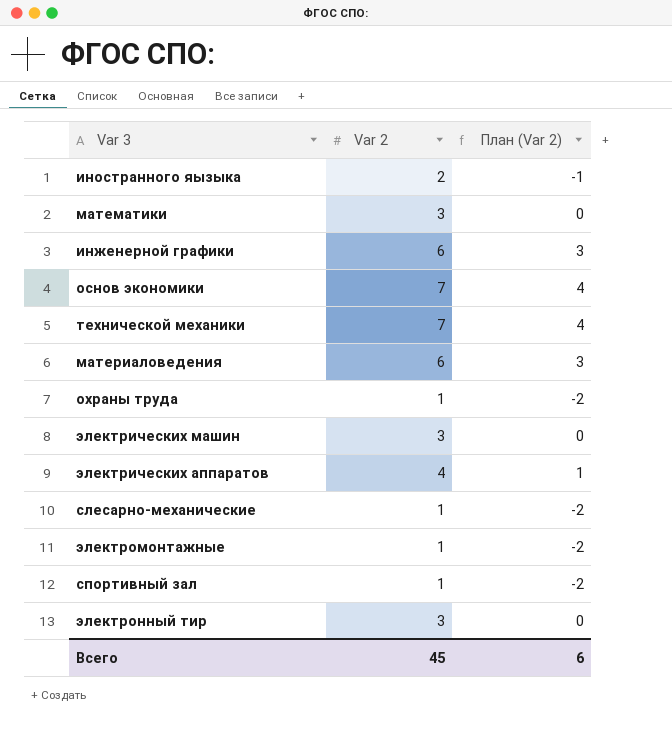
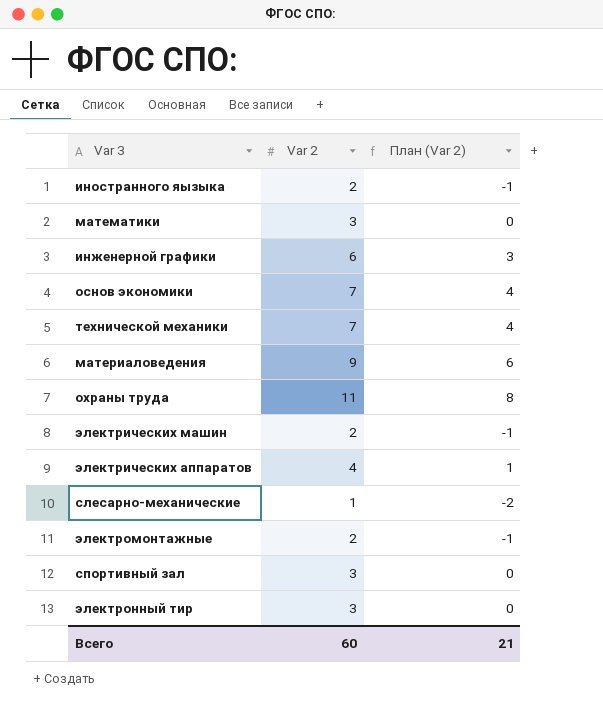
материаловедения | Var 2: 6 -> 9
материаловедения | План (Var 2): 3 -> 6
охраны труда | Var 2: 1 -> 11
охраны труда | План (Var 2): -2 -> 8
электрических машин | Var 2: 3 -> 2
электрических машин | План (Var 2): 0 -> -1
электромонтажные | Var 2: 1 -> 2
электромонтажные | План (Var 2): -2 -> -1
спортивный зал | Var 2: 1 -> 3
спортивный зал | План (Var 2): -2 -> 0
Всего | Var 2: 45 -> 60
Всего | План (Var 2): 6 -> 21

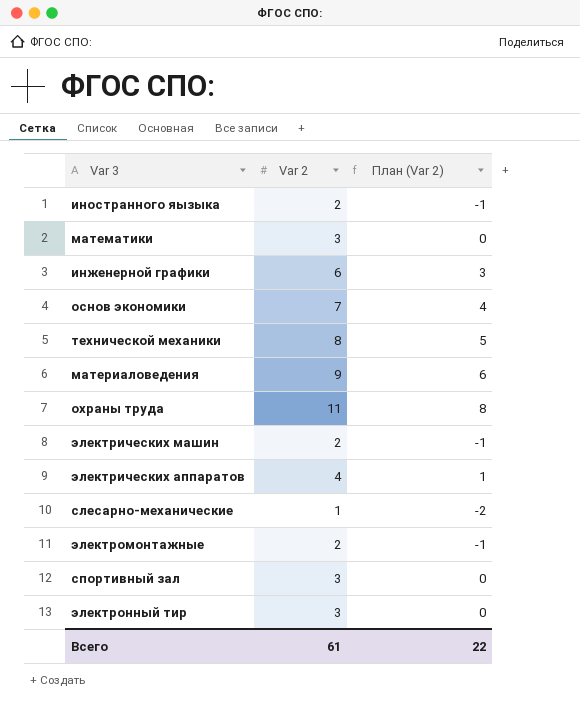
технической механики | Var 2: 7 -> 8
технической механики | План (Var 2): 4 -> 5
Всего | Var 2: 60 -> 61
Всего | План (Var 2): 21 -> 22

